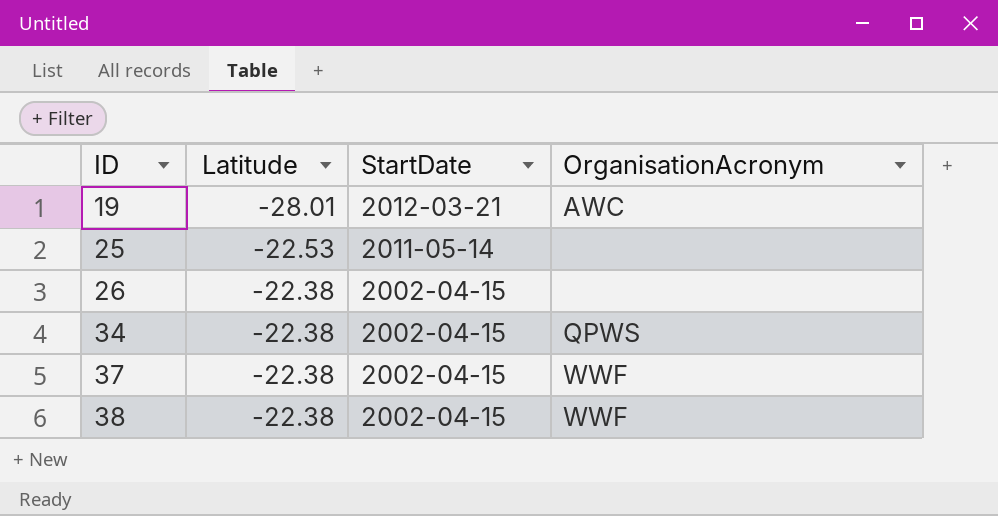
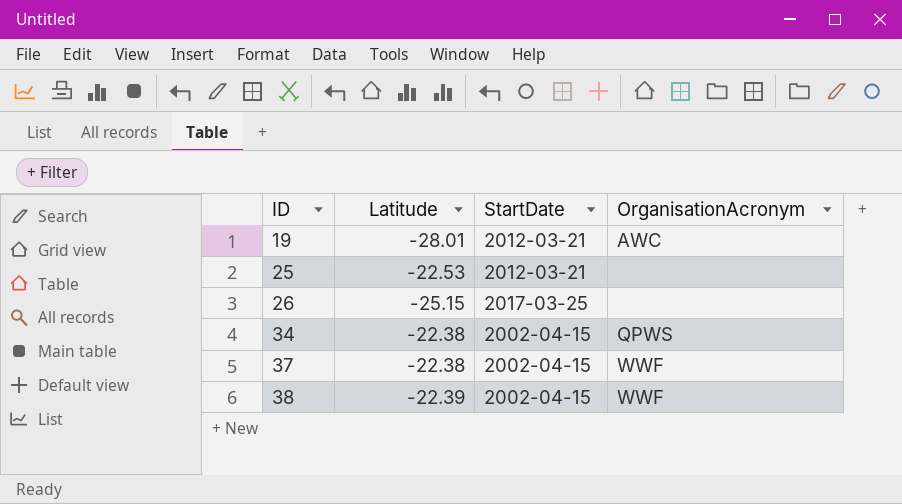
25 | StartDate: 2011-05-14 -> 2012-03-21
26 | Latitude: -22.38 -> -25.15
26 | StartDate: 2002-04-15 -> 2017-03-25
38 | Latitude: -22.38 -> -22.39

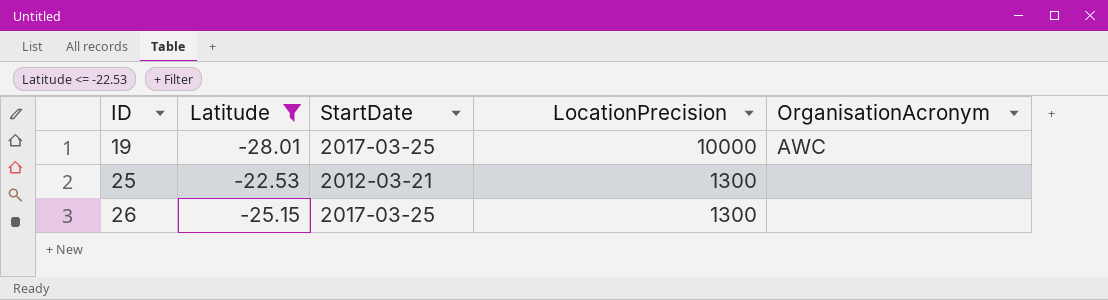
filter: none -> Latitude <= -22.53
column LocationPrecision | position: none -> 4
19 | StartDate: 2012-03-21 -> 2017-03-25

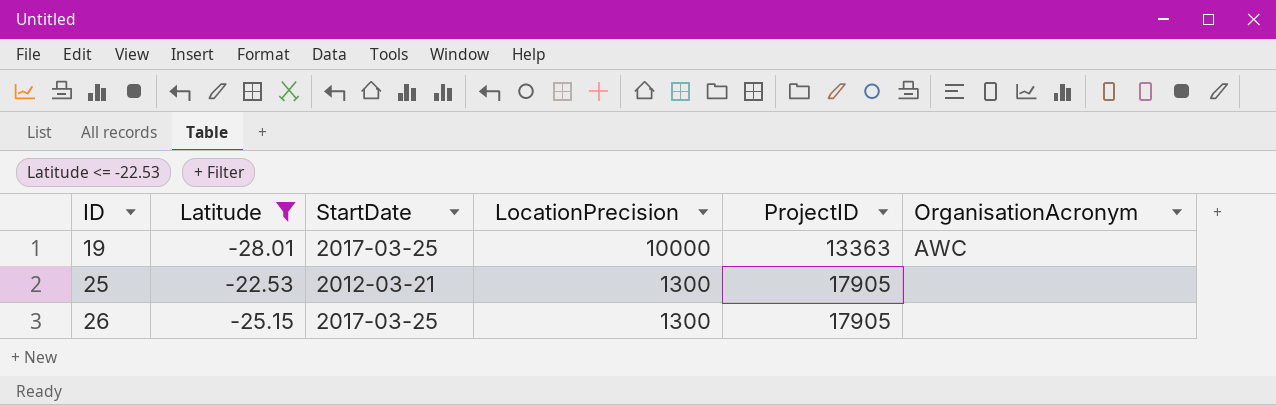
column ProjectID | position: none -> 5

